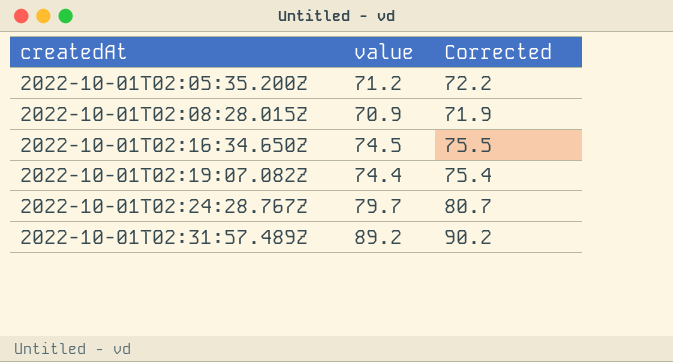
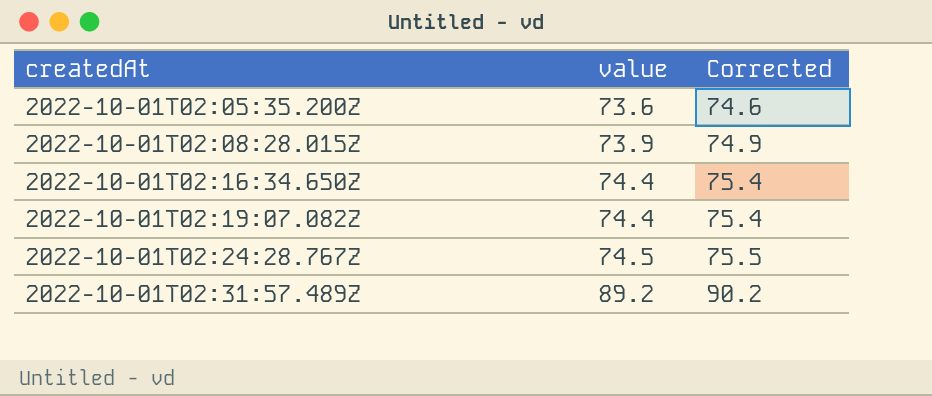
2022-10-01T02:05:35.200Z | value: 71.2 -> 73.6
2022-10-01T02:05:35.200Z | Corrected: 72.2 -> 74.6
2022-10-01T02:08:28.015Z | value: 70.9 -> 73.9
2022-10-01T02:08:28.015Z | Corrected: 71.9 -> 74.9
2022-10-01T02:16:34.650Z | value: 74.5 -> 74.4
2022-10-01T02:16:34.650Z | Corrected: 75.5 -> 75.4
2022-10-01T02:24:28.767Z | value: 79.7 -> 74.5
2022-10-01T02:24:28.767Z | Corrected: 80.7 -> 75.5

